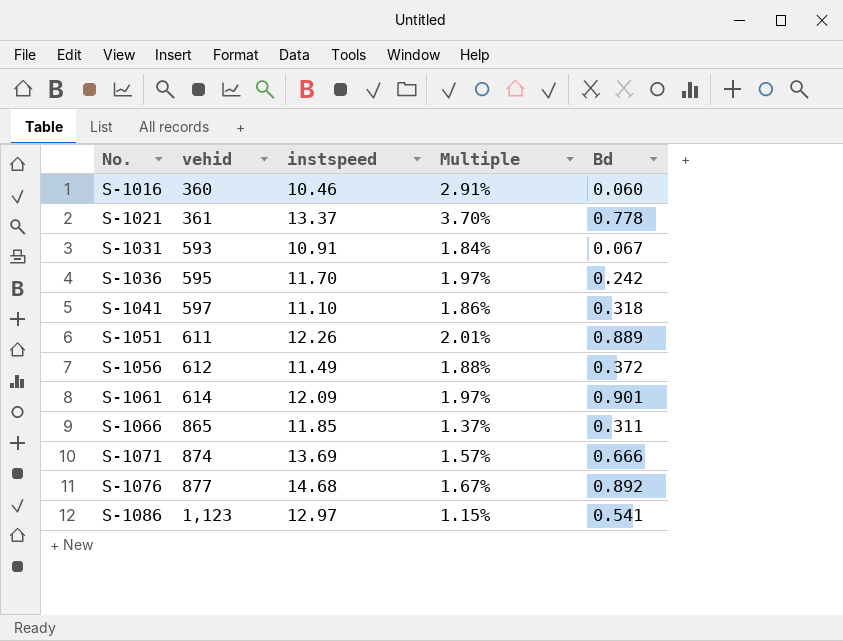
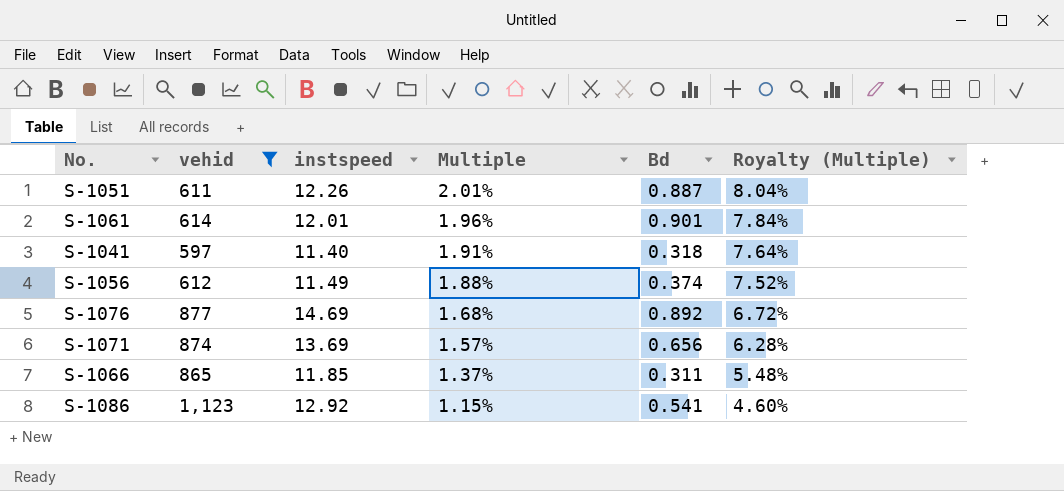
filter: none -> vehid >= 597
row order: No. ascending -> Multiple descending
column Royalty (Multiple) | formula: none -> [Multiple] * 4
S-1051 | Bd: 0.889 -> 0.887
S-1061 | instspeed: 12.09 -> 12.01
S-1061 | Multiple: 1.97% -> 1.96%
S-1041 | instspeed: 11.10 -> 11.40
S-1041 | Multiple: 1.86% -> 1.91%
S-1056 | Bd: 0.372 -> 0.374
S-1076 | instspeed: 14.68 -> 14.69
S-1076 | Multiple: 1.67% -> 1.68%
S-1071 | Bd: 0.666 -> 0.656
S-1086 | instspeed: 12.97 -> 12.92

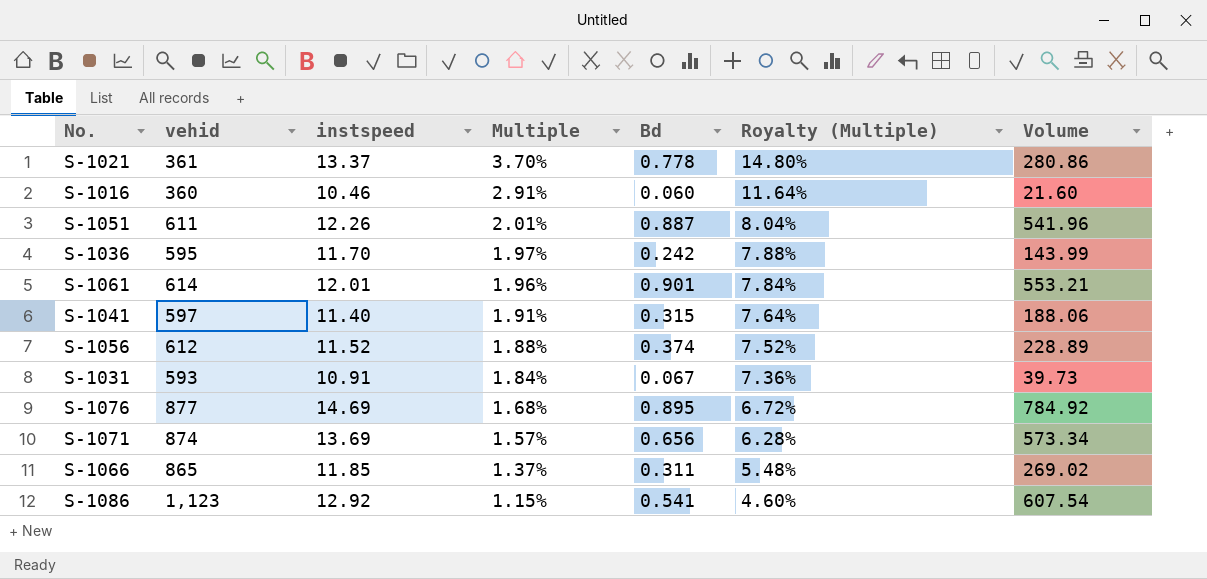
filter: vehid >= 597 -> none
column Volume | formula: none -> [vehid] * [Bd]
S-1041 | Bd: 0.318 -> 0.315
S-1056 | instspeed: 11.49 -> 11.52
S-1076 | Bd: 0.892 -> 0.895

